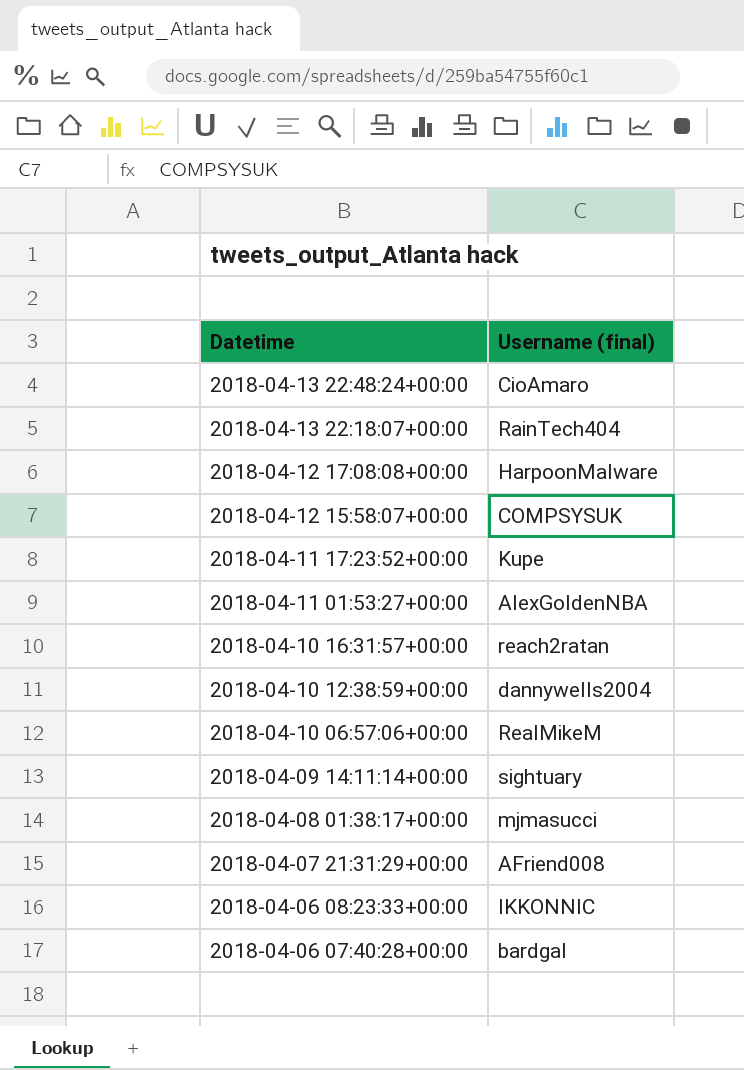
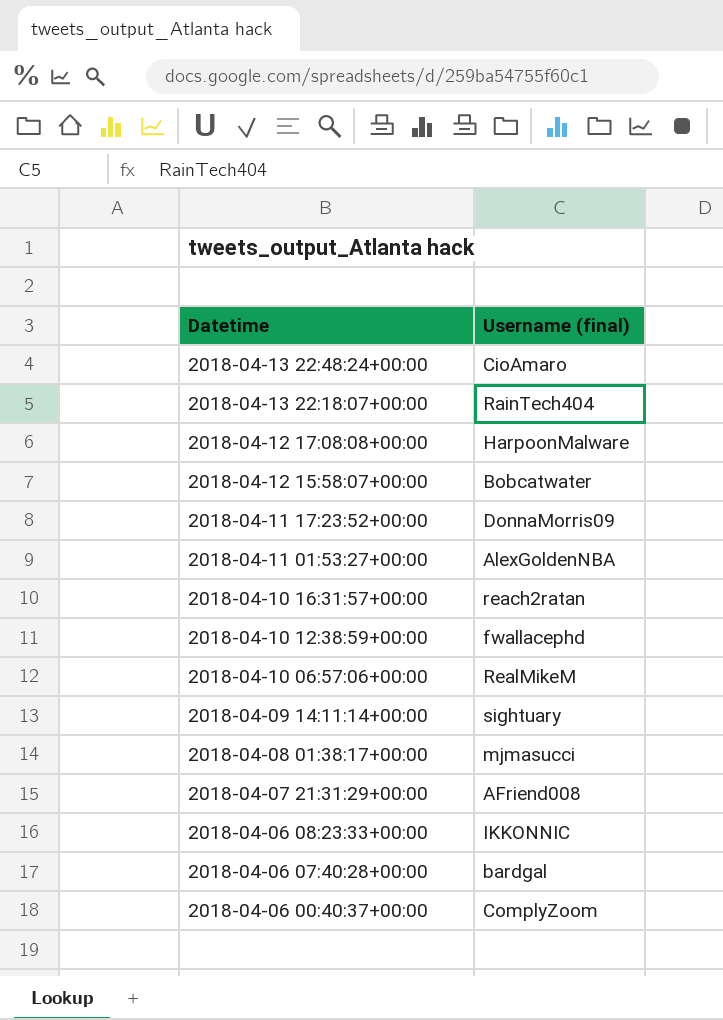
2018-04-12 15:58:07+00:00 | Username (final): COMPSYSUK -> Bobcatwater
2018-04-11 17:23:52+00:00 | Username (final): Kupe -> DonnaMorris09
2018-04-10 12:38:59+00:00 | Username (final): dannywells2004 -> fwallacephd
row 2018-04-06 00:40:37+00:00: none -> ComplyZoom

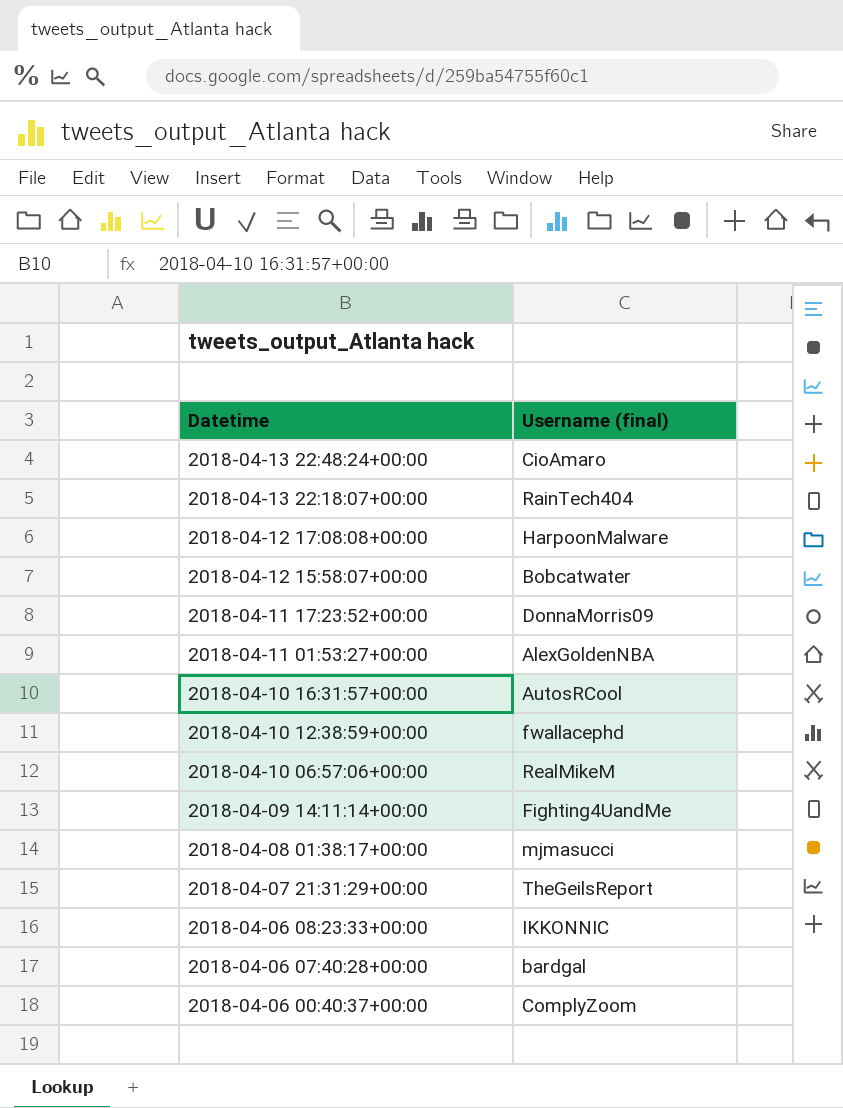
2018-04-10 16:31:57+00:00 | Username (final): reach2ratan -> AutosRCool
2018-04-09 14:11:14+00:00 | Username (final): sightuary -> Fighting4UandMe
2018-04-07 21:31:29+00:00 | Username (final): AFriend008 -> TheGeilsReport

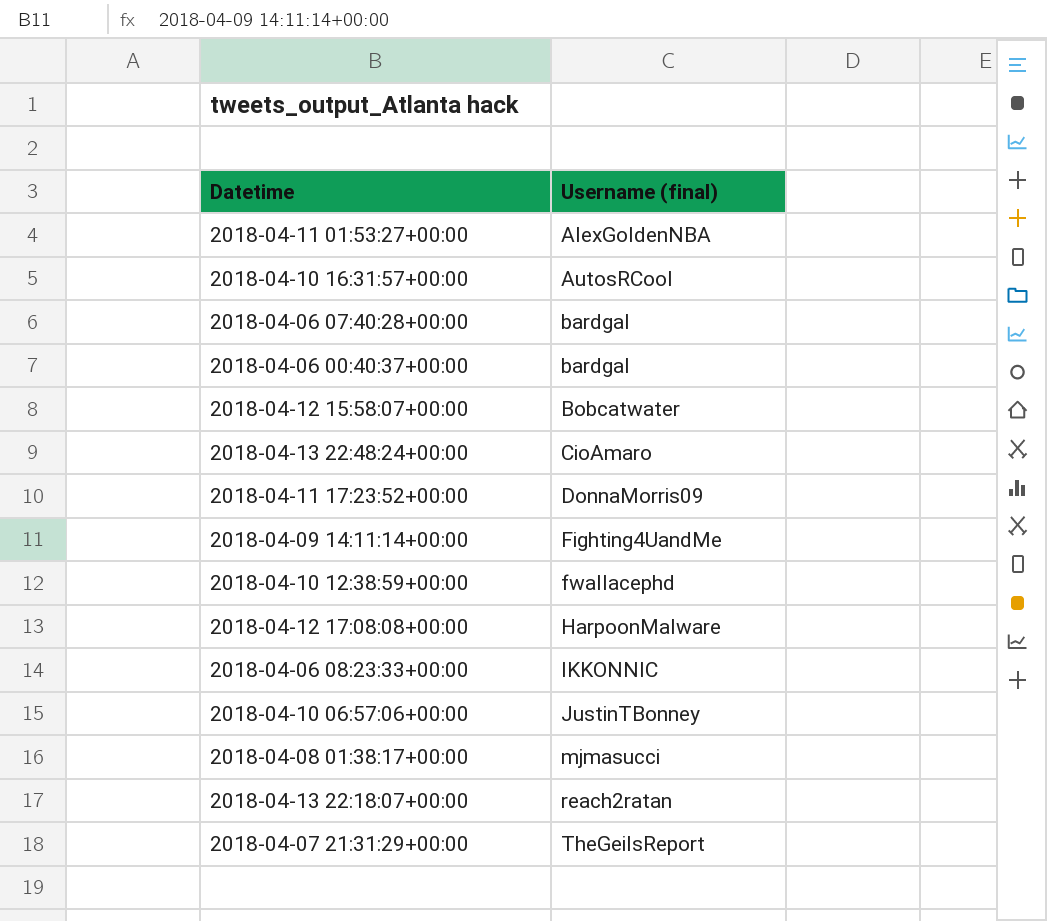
row order: Datetime descending -> Username (final) ascending
2018-04-06 00:40:37+00:00 | Username (final): ComplyZoom -> bardgal
2018-04-10 06:57:06+00:00 | Username (final): RealMikeM -> JustinTBonney
2018-04-13 22:18:07+00:00 | Username (final): RainTech404 -> reach2ratan

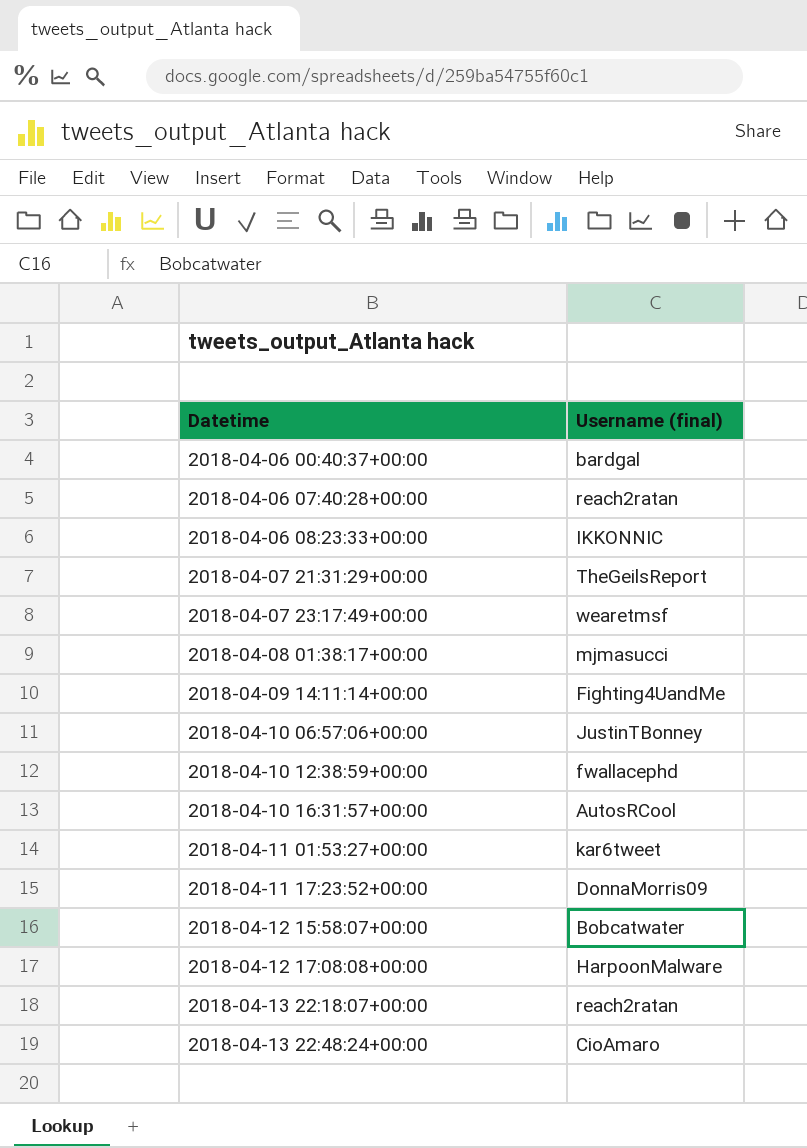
row order: Username (final) ascending -> Datetime ascending
2018-04-06 07:40:28+00:00 | Username (final): bardgal -> reach2ratan
row 2018-04-07 23:17:49+00:00: none -> wearetmsf
2018-04-11 01:53:27+00:00 | Username (final): AlexGoldenNBA -> kar6tweet

